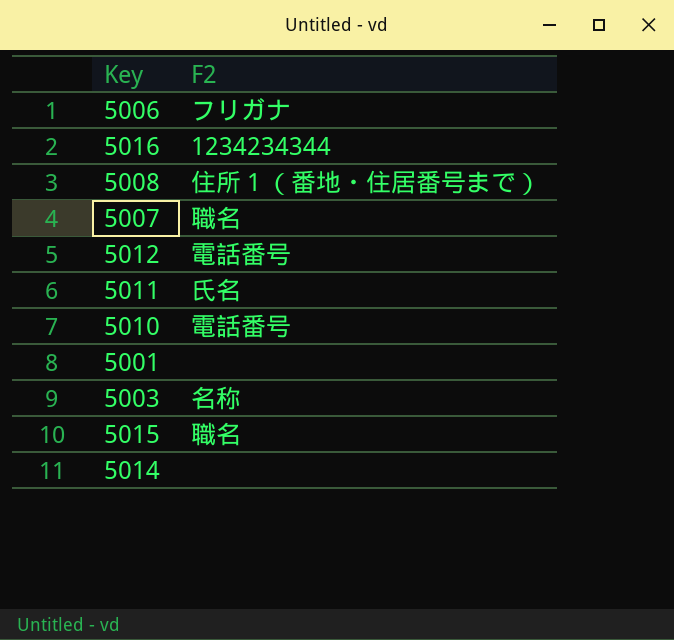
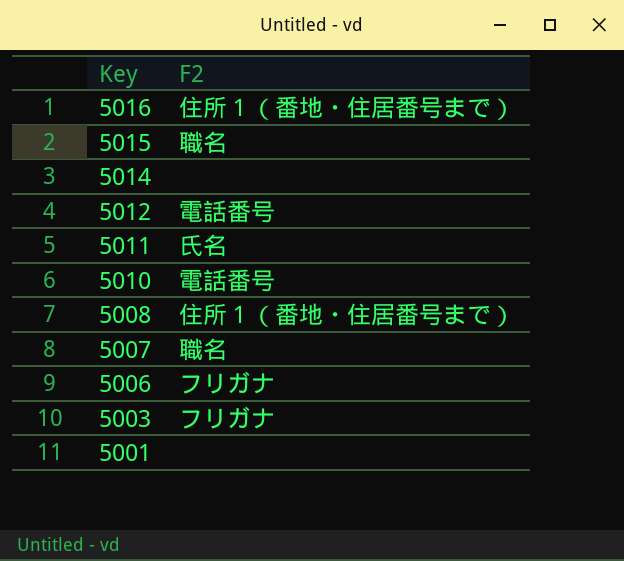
row order: none -> Key descending
5016 | F2: 1234234344 -> 住所１（番地・住居番号まで）
5003 | F2: 名称 -> フリガナ

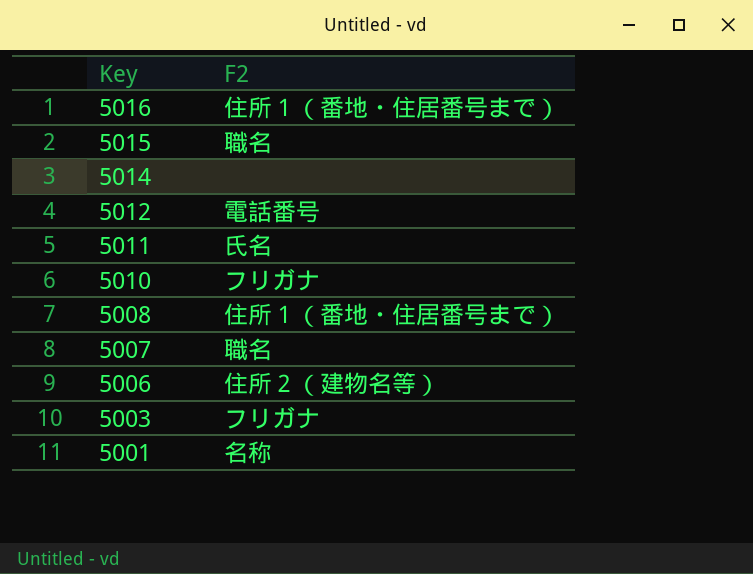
5010 | F2: 電話番号 -> フリガナ
5006 | F2: フリガナ -> 住所２（建物名等）
5001 | F2: none -> 名称

